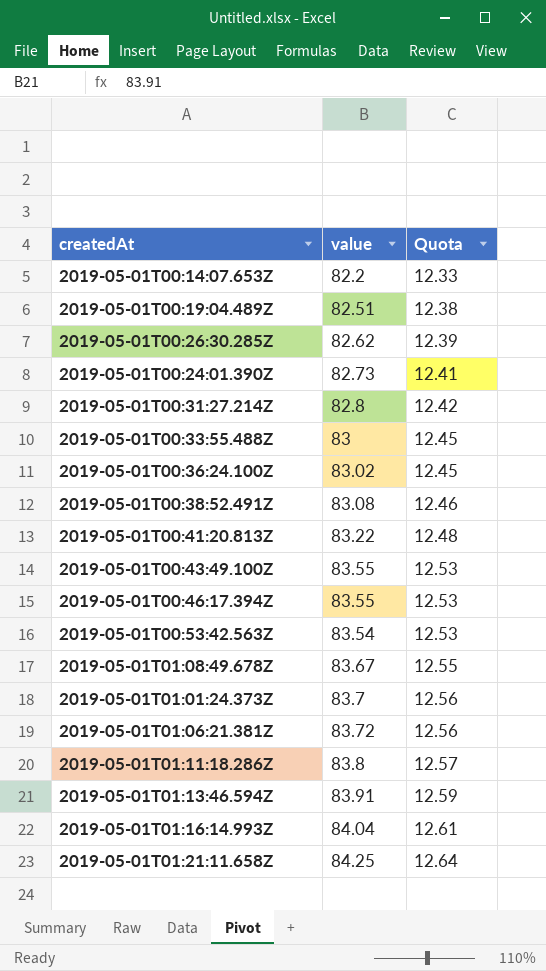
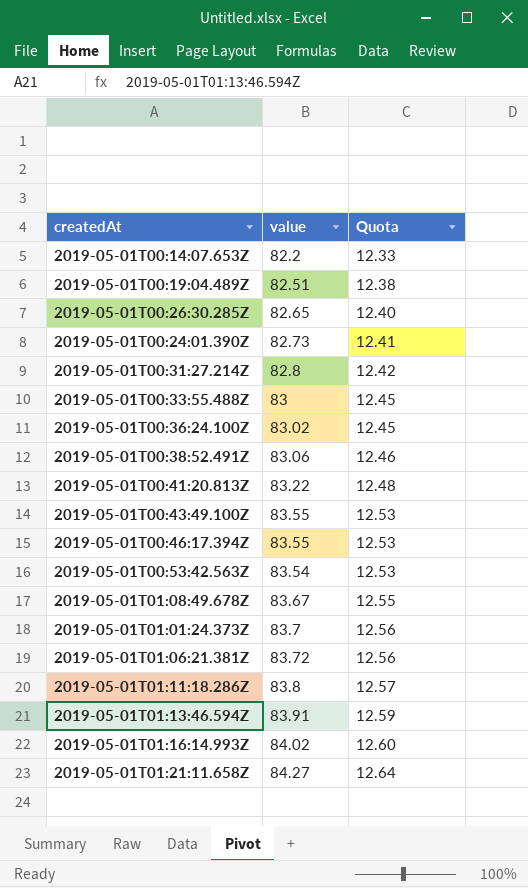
2019-05-01T00:26:30.285Z | value: 82.62 -> 82.65
2019-05-01T00:26:30.285Z | Quota: 12.39 -> 12.40
2019-05-01T00:38:52.491Z | value: 83.08 -> 83.06
2019-05-01T01:16:14.993Z | value: 84.04 -> 84.02
2019-05-01T01:16:14.993Z | Quota: 12.61 -> 12.60
2019-05-01T01:21:11.658Z | value: 84.25 -> 84.27

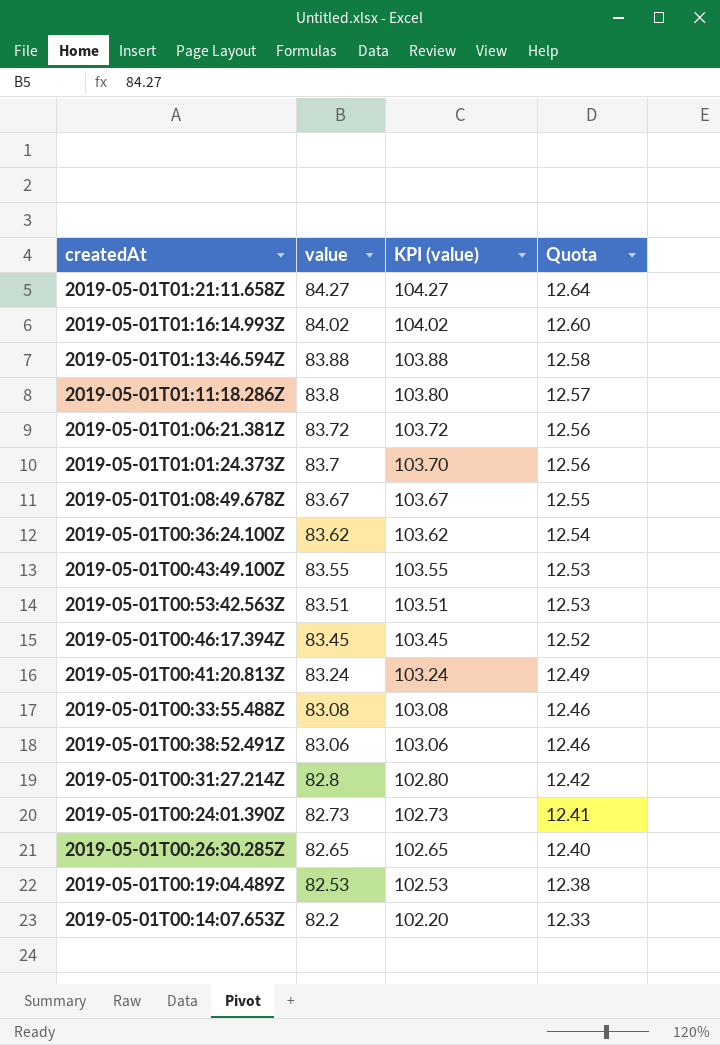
row order: Quota ascending -> value descending
column KPI (value) | formula: none -> [value] + 20
2019-05-01T01:13:46.594Z | value: 83.91 -> 83.88
2019-05-01T01:13:46.594Z | Quota: 12.59 -> 12.58
2019-05-01T00:36:24.100Z | value: 83.02 -> 83.62
2019-05-01T00:36:24.100Z | Quota: 12.45 -> 12.54
2019-05-01T00:53:42.563Z | value: 83.54 -> 83.51
2019-05-01T00:46:17.394Z | value: 83.55 -> 83.45
2019-05-01T00:46:17.394Z | Quota: 12.53 -> 12.52
2019-05-01T00:41:20.813Z | value: 83.22 -> 83.24
2019-05-01T00:41:20.813Z | Quota: 12.48 -> 12.49
2019-05-01T00:33:55.488Z | value: 83 -> 83.08
2019-05-01T00:33:55.488Z | Quota: 12.45 -> 12.46
2019-05-01T00:19:04.489Z | value: 82.51 -> 82.53

